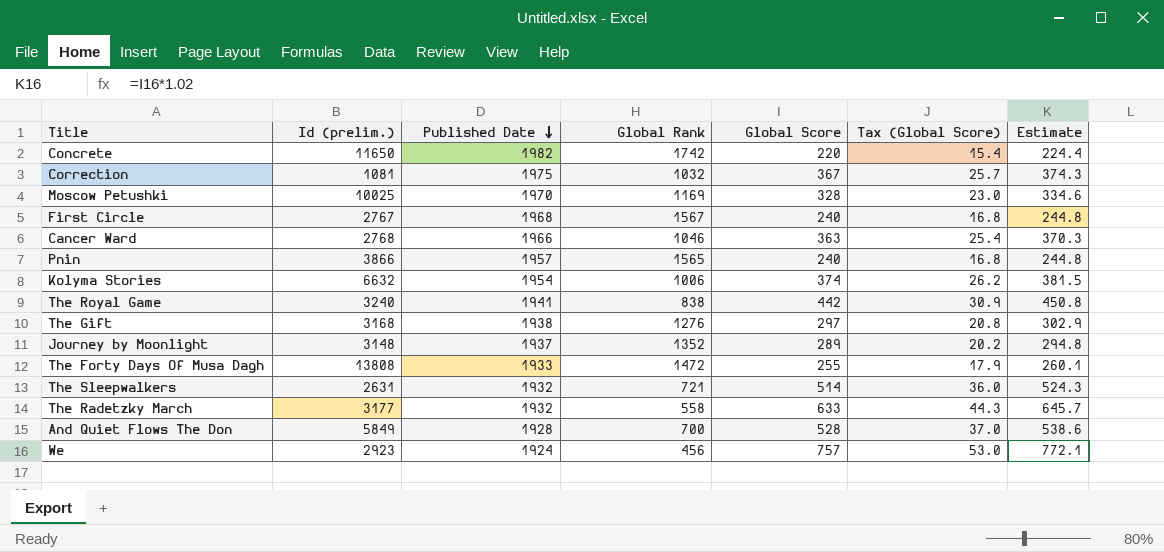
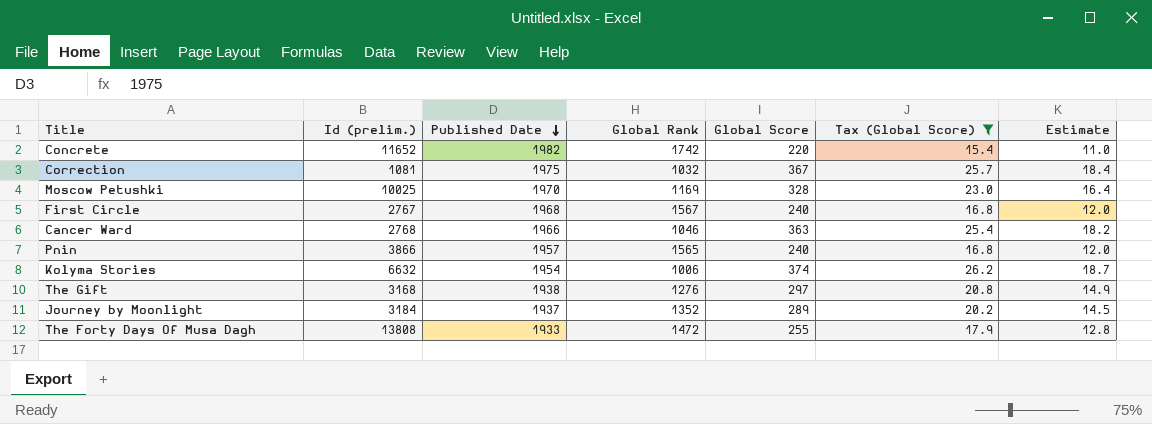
filter: none -> Tax (Global Score) <= 26.2
column Estimate | formula: [Global Score] * 1.02 -> [Global Score] * 0.05
Concrete | Id (prelim.): 11650 -> 11652
Journey by Moonlight | Id (prelim.): 3148 -> 3184

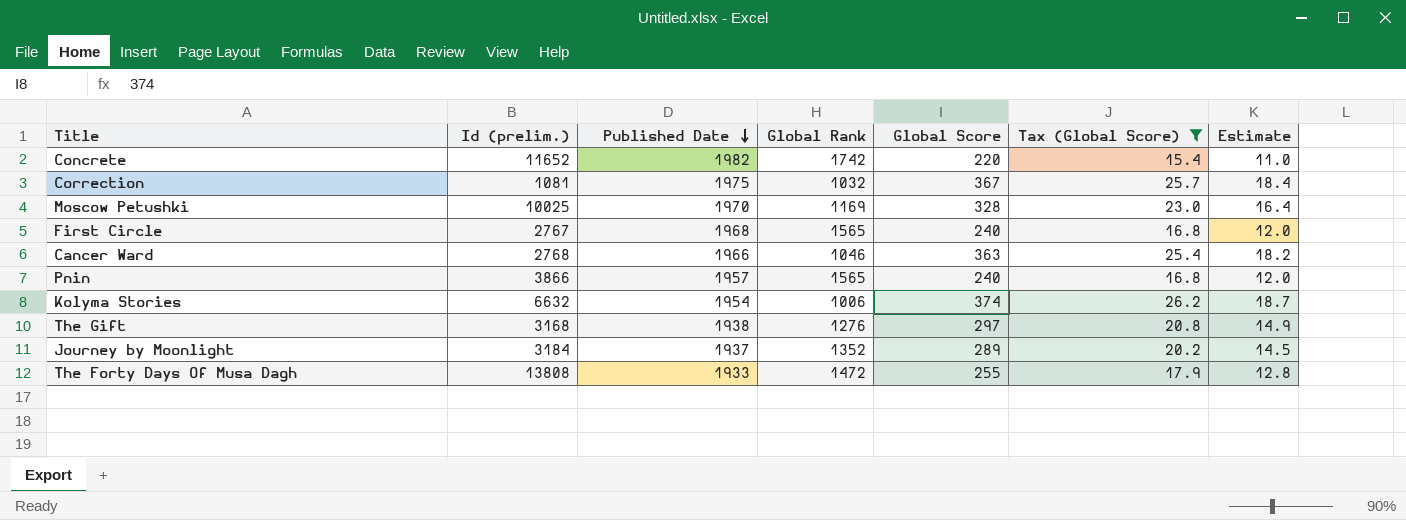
First Circle | Global Rank: 1567 -> 1565

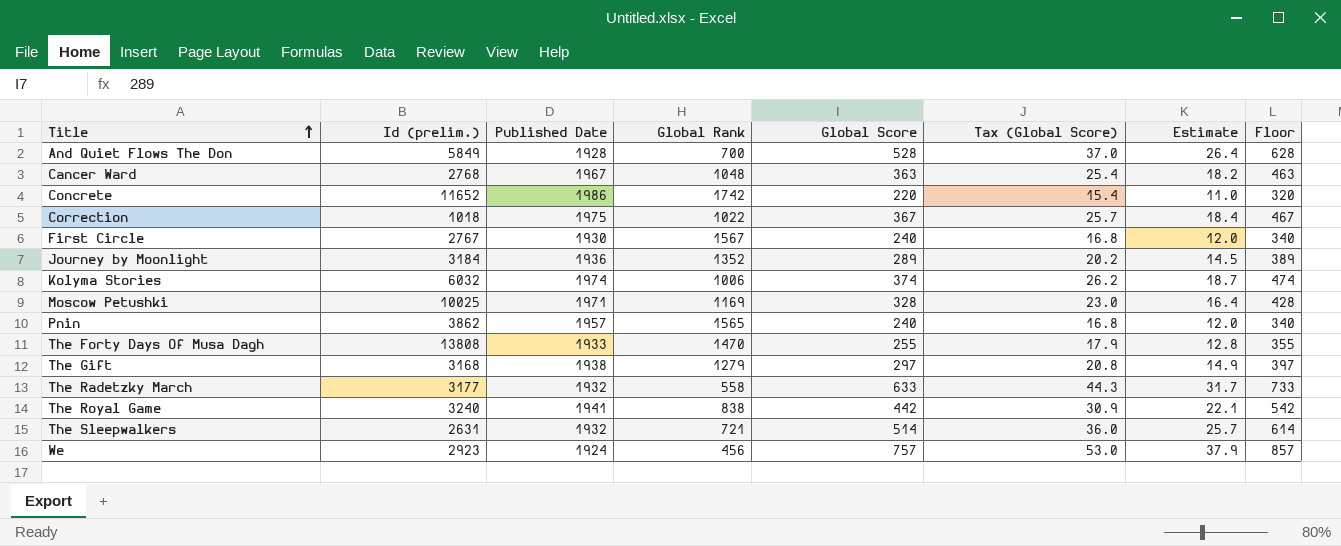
filter: Tax (Global Score) <= 26.2 -> none
row order: Published Date descending -> Title ascending
column Floor | formula: none -> [Global Score] + 100
Cancer Ward | Published Date: 1966 -> 1967
Cancer Ward | Global Rank: 1046 -> 1048
Concrete | Published Date: 1982 -> 1986
Correction | Id (prelim.): 1081 -> 1018
Correction | Global Rank: 1032 -> 1022
First Circle | Published Date: 1968 -> 1930
First Circle | Global Rank: 1565 -> 1567
Journey by Moonlight | Published Date: 1937 -> 1936
Kolyma Stories | Id (prelim.): 6632 -> 6032
Kolyma Stories | Published Date: 1954 -> 1974
Moscow Petushki | Published Date: 1970 -> 1971
Pnin | Id (prelim.): 3866 -> 3862
The Forty Days Of Musa Dagh | Global Rank: 1472 -> 1470
The Gift | Global Rank: 1276 -> 1279

